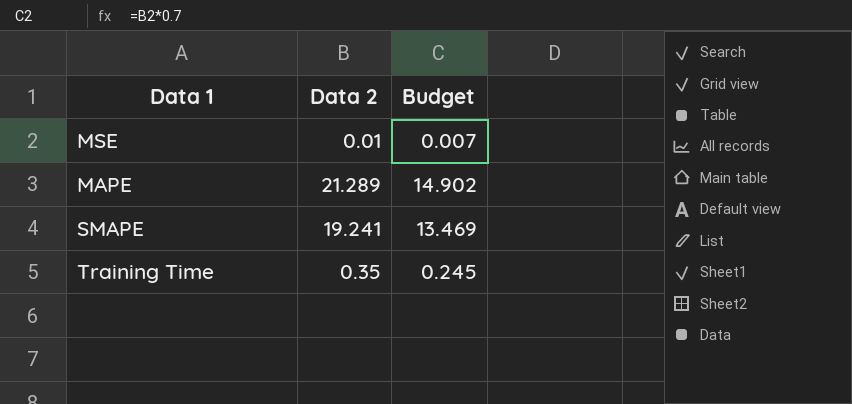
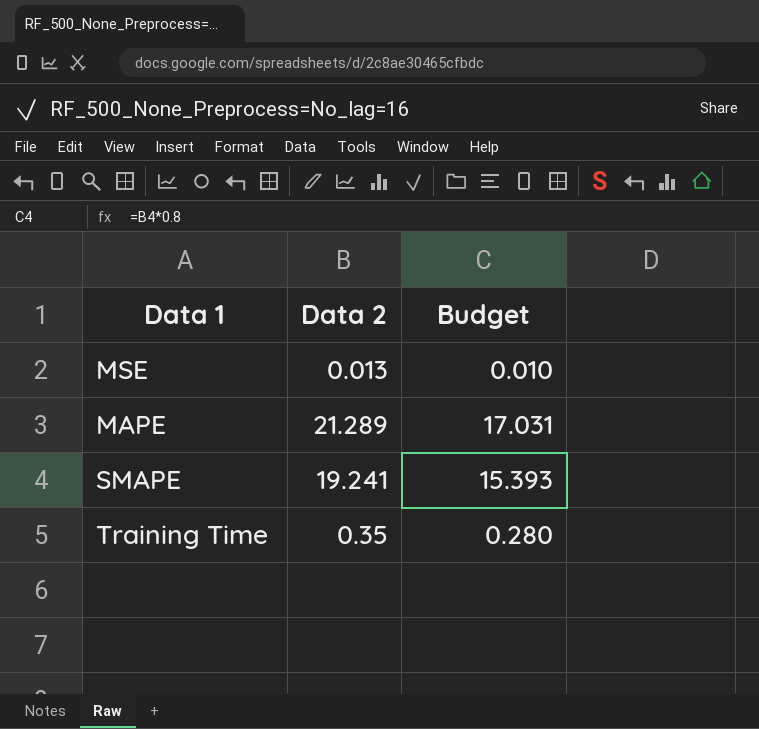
column Budget | formula: [Data 2] * 0.7 -> [Data 2] * 0.8
MSE | Data 2: 0.01 -> 0.013

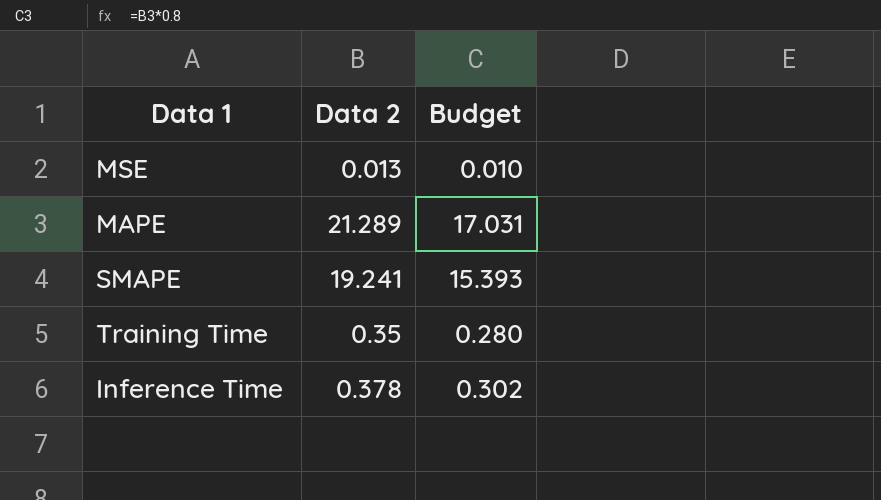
row Inference Time: none -> 0.378 | 0.302

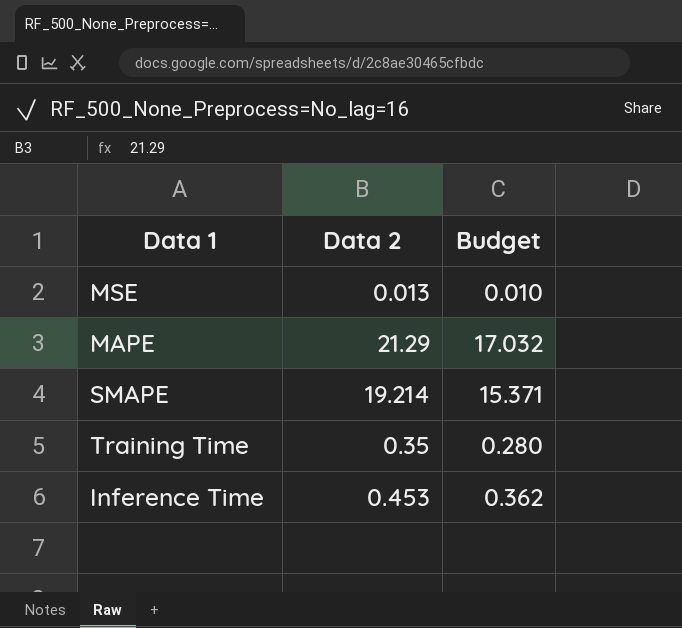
MAPE | Data 2: 21.289 -> 21.29
MAPE | Budget: 17.031 -> 17.032
SMAPE | Data 2: 19.241 -> 19.214
SMAPE | Budget: 15.393 -> 15.371
Inference Time | Data 2: 0.378 -> 0.453
Inference Time | Budget: 0.302 -> 0.362

